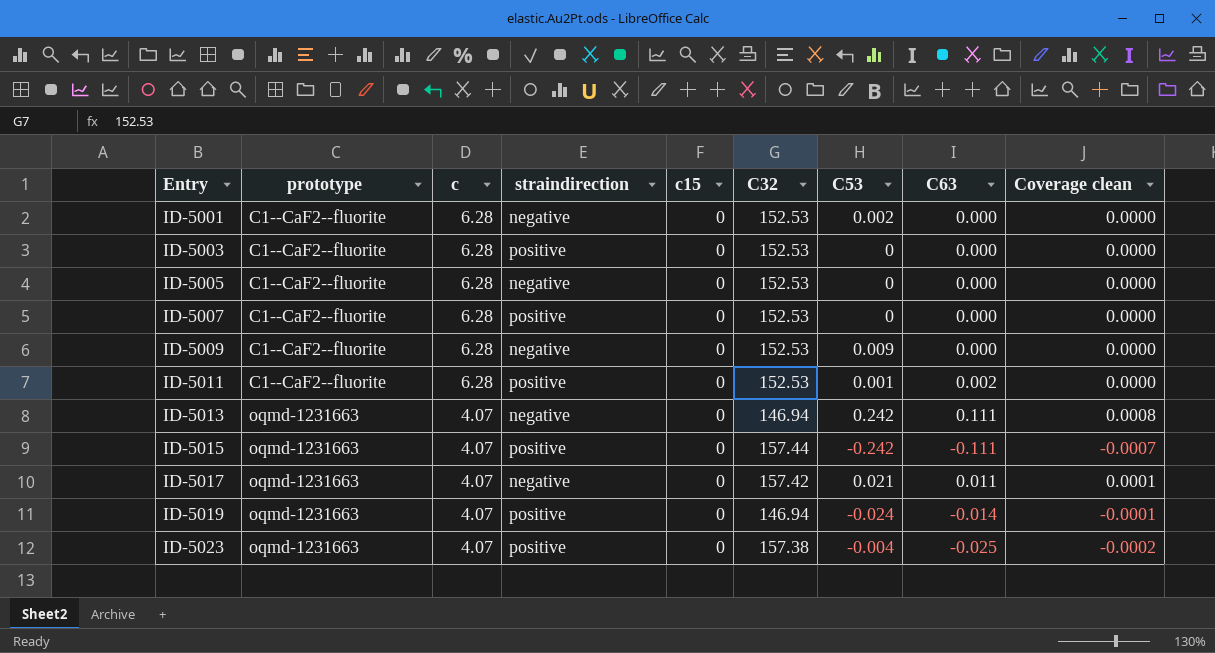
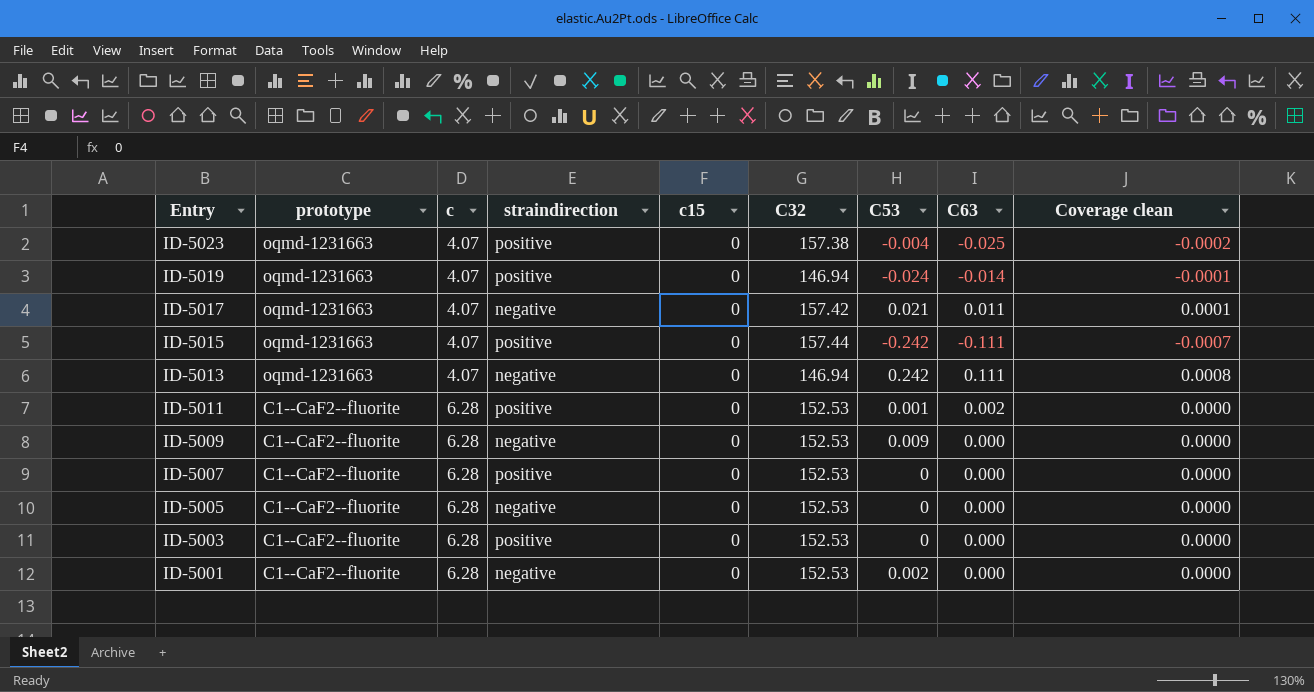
row order: Entry ascending -> Entry descending

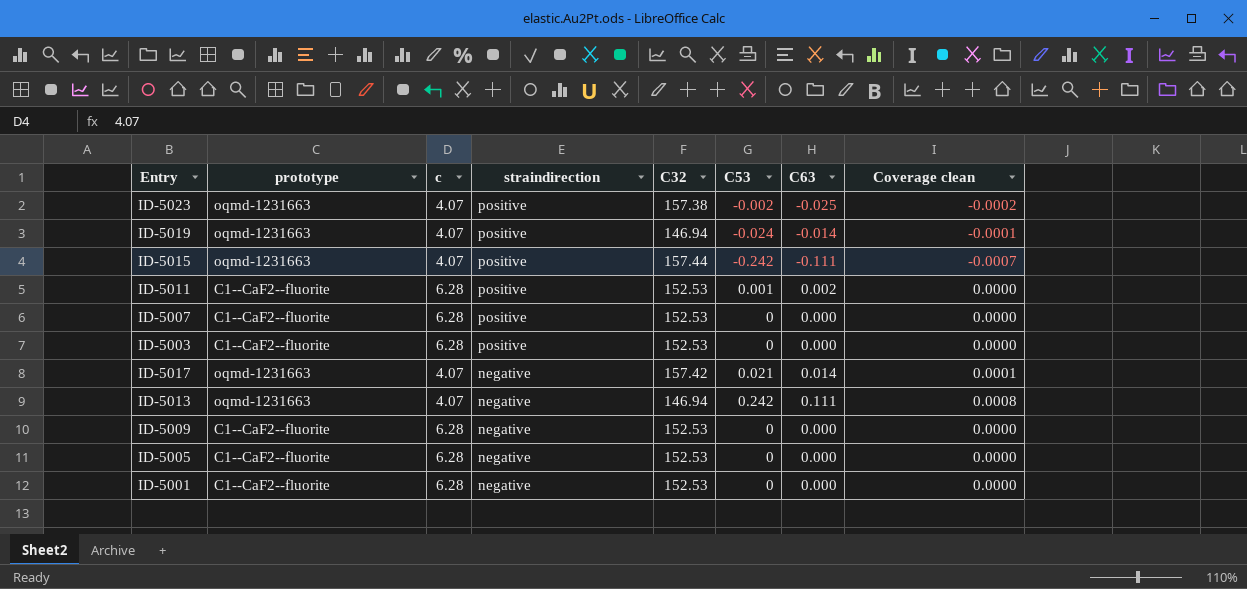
row order: Entry descending -> straindirection descending
column c15 | position: 5 -> none
ID-5023 | C53: -0.004 -> -0.002
ID-5017 | C63: 0.011 -> 0.014
ID-5009 | C53: 0.009 -> 0
ID-5001 | C53: 0.002 -> 0

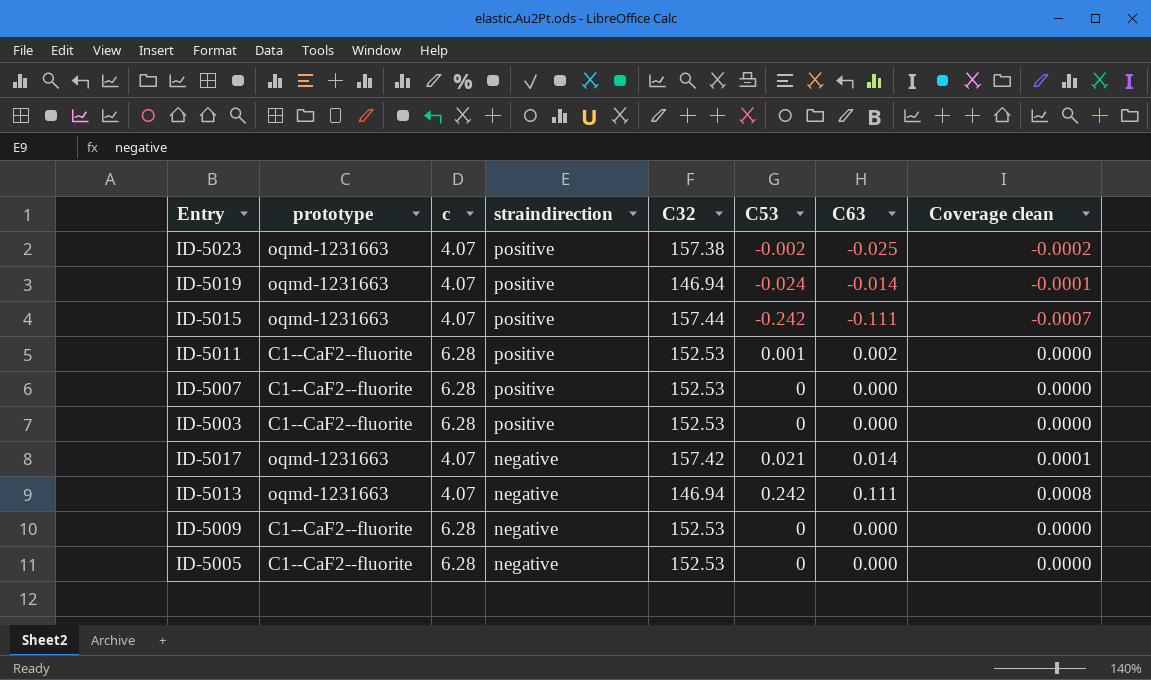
row ID-5001: C1--CaF2--fluorite | 6.28 | negative | 152.53 | 0 | 0.000 | 0.0000 -> none

